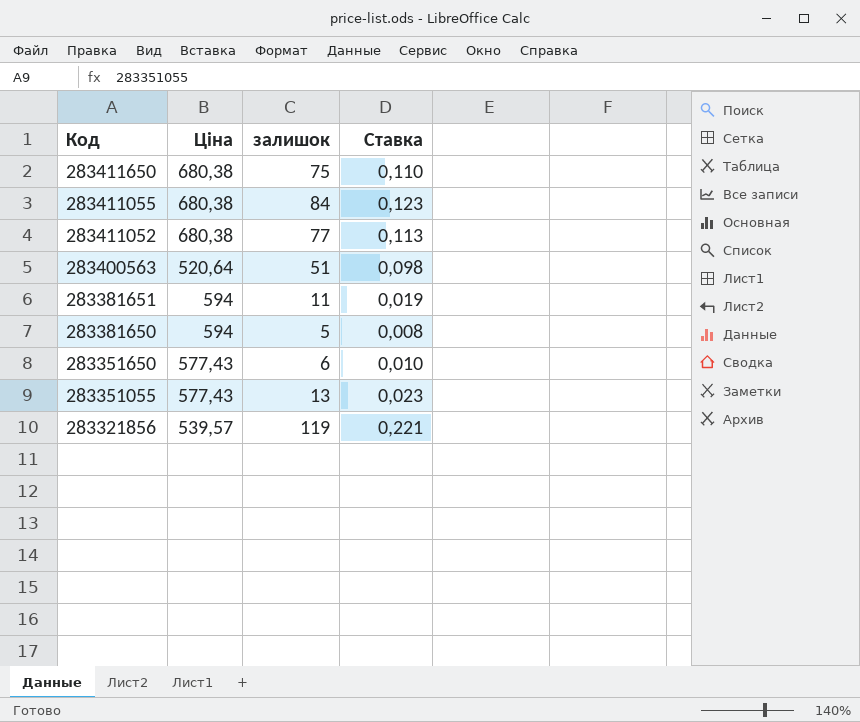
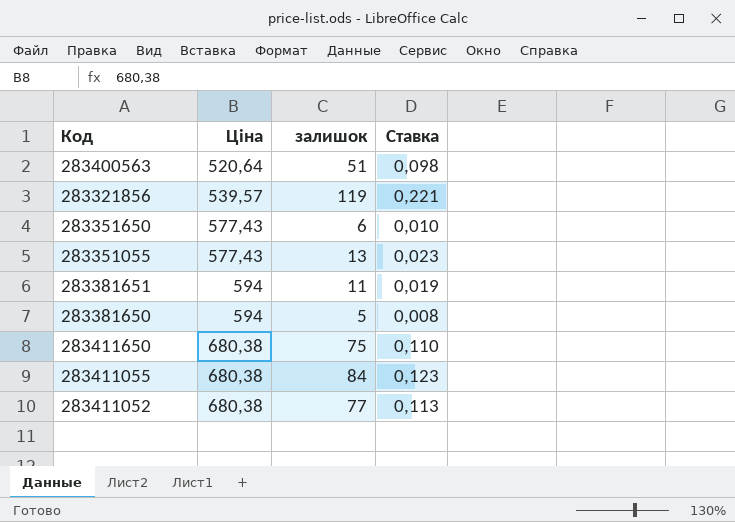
row order: Код descending -> Ціна ascending

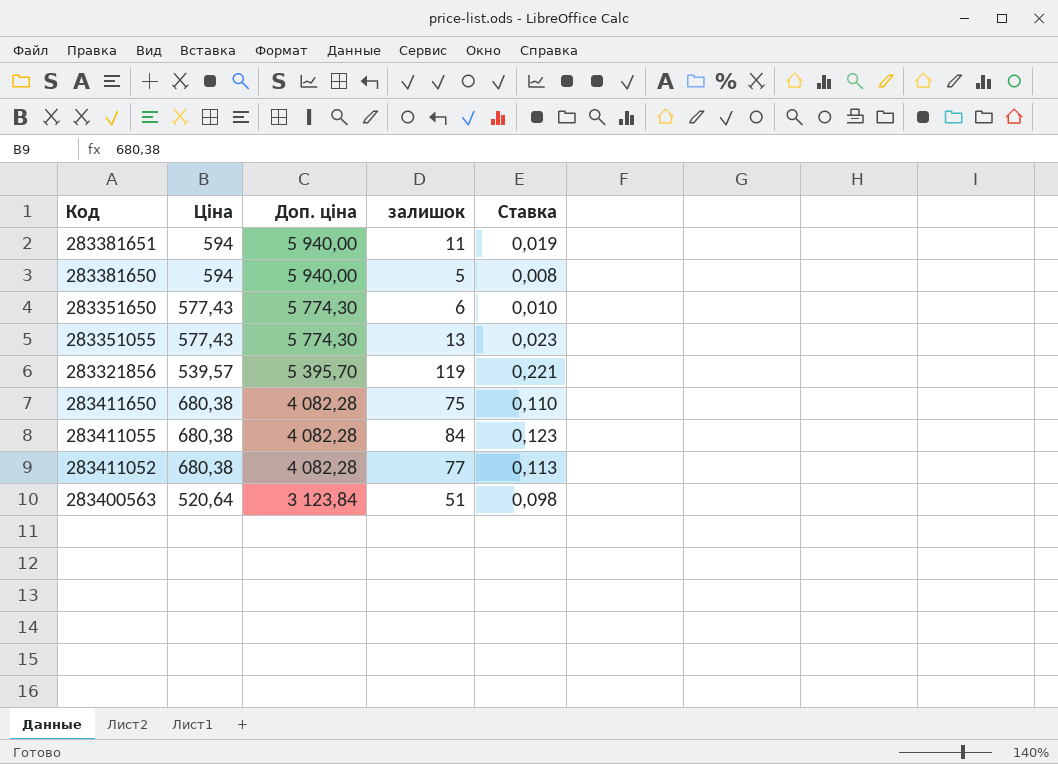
row order: Ціна ascending -> Доп. ціна descending
column Доп. ціна | position: none -> 3

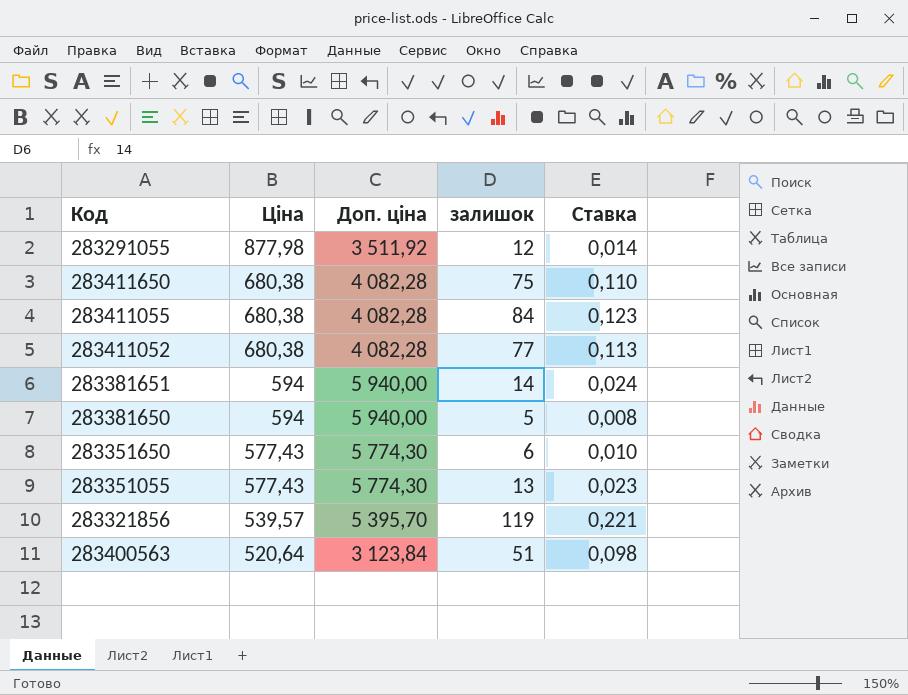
row order: Доп. ціна descending -> Ціна descending
row 283291055: none -> 877,98 | 3 511,92 | 12 | 0,014
283381651 | залишок: 11 -> 14
283381651 | Ставка: 0,019 -> 0,024

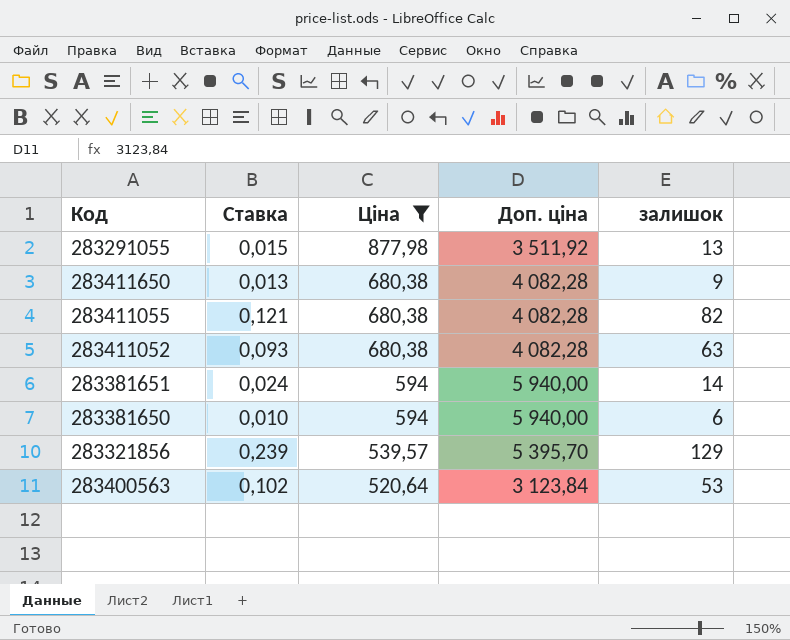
filter: none -> Ціна != 577,43
column Ставка | position: 5 -> 2
283291055 | Ставка: 0,014 -> 0,015
283291055 | залишок: 12 -> 13
283411650 | Ставка: 0,110 -> 0,013
283411650 | залишок: 75 -> 9
283411055 | Ставка: 0,123 -> 0,121
283411055 | залишок: 84 -> 82
283411052 | Ставка: 0,113 -> 0,093
283411052 | залишок: 77 -> 63
283381650 | Ставка: 0,008 -> 0,010
283381650 | залишок: 5 -> 6
283321856 | Ставка: 0,221 -> 0,239
283321856 | залишок: 119 -> 129
283400563 | Ставка: 0,098 -> 0,102
283400563 | залишок: 51 -> 53

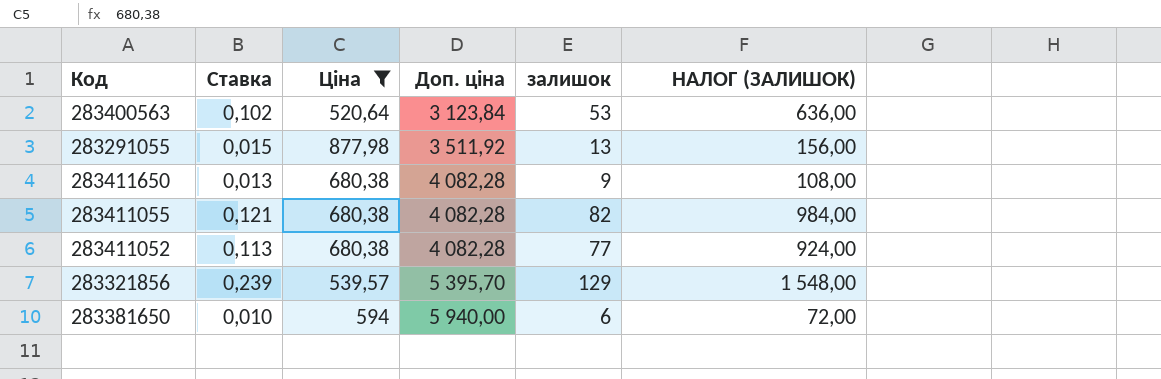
row order: Ціна descending -> Доп. ціна ascending
column НАЛОГ (ЗАЛИШОК) | formula: none -> [залишок] * 12
row 283381651: 0,024 | 594 | 5 940,00 | 14 -> none
283411052 | Ставка: 0,093 -> 0,113
283411052 | залишок: 63 -> 77

